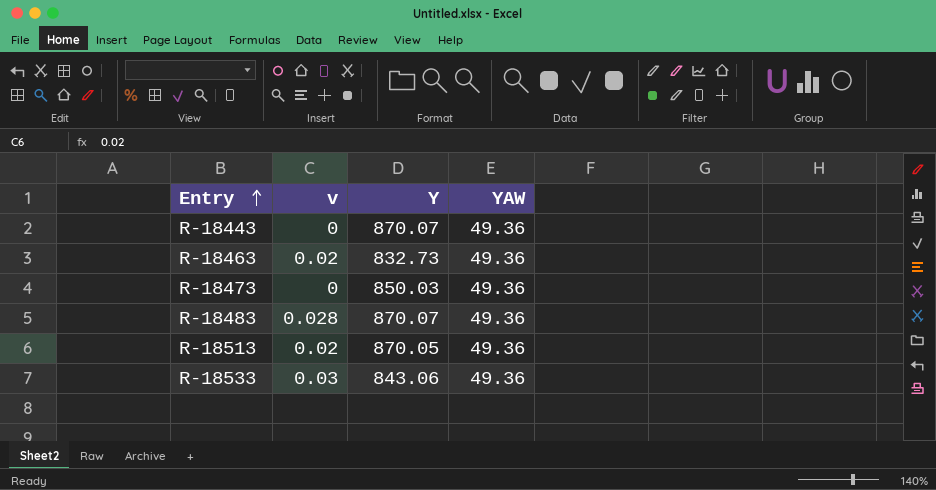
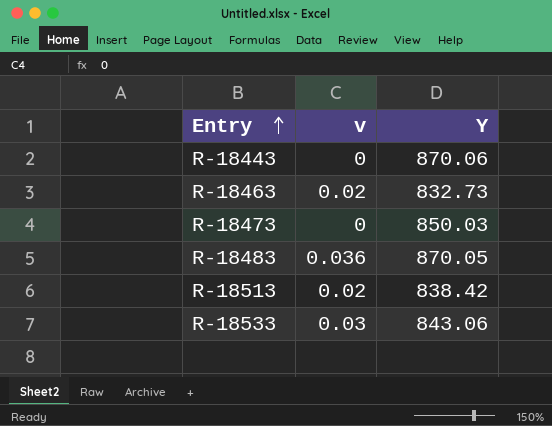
column YAW | position: 4 -> none
R-18443 | Y: 870.07 -> 870.06
R-18483 | v: 0.028 -> 0.036
R-18483 | Y: 870.07 -> 870.05
R-18513 | Y: 870.05 -> 838.42

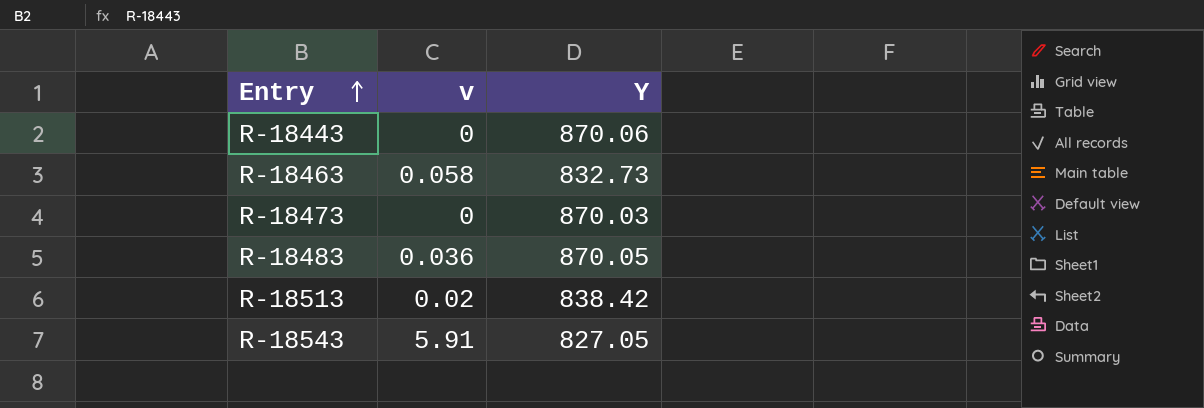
row R-18533: 0.03 | 843.06 -> none
R-18463 | v: 0.02 -> 0.058
R-18473 | Y: 850.03 -> 870.03
row R-18543: none -> 5.91 | 827.05

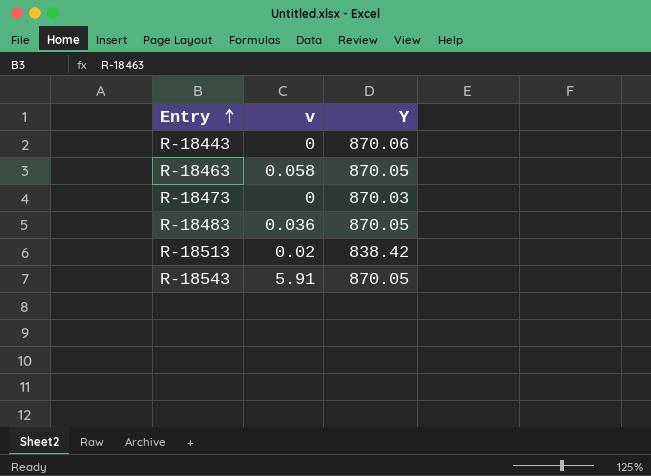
R-18463 | Y: 832.73 -> 870.05
R-18543 | Y: 827.05 -> 870.05

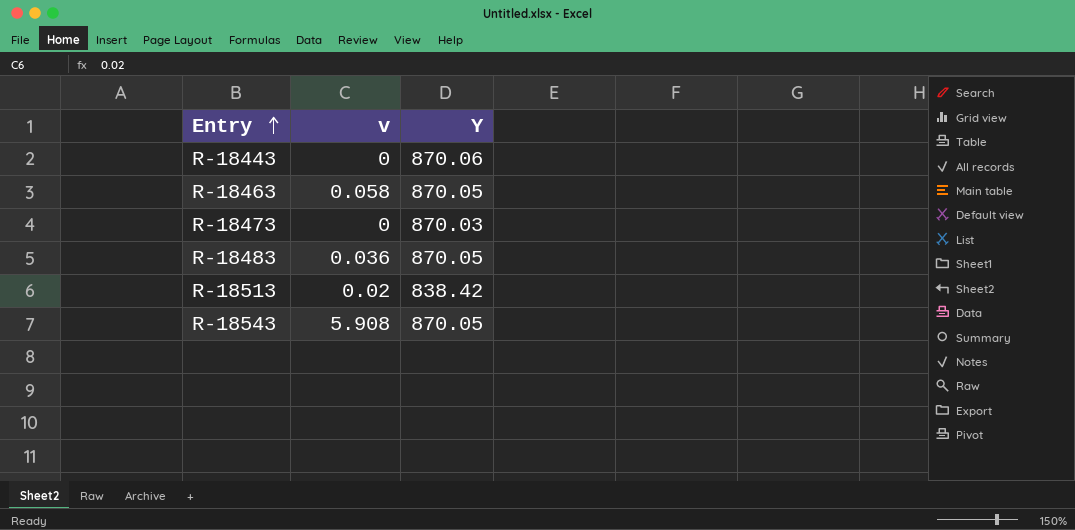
R-18543 | v: 5.91 -> 5.908

